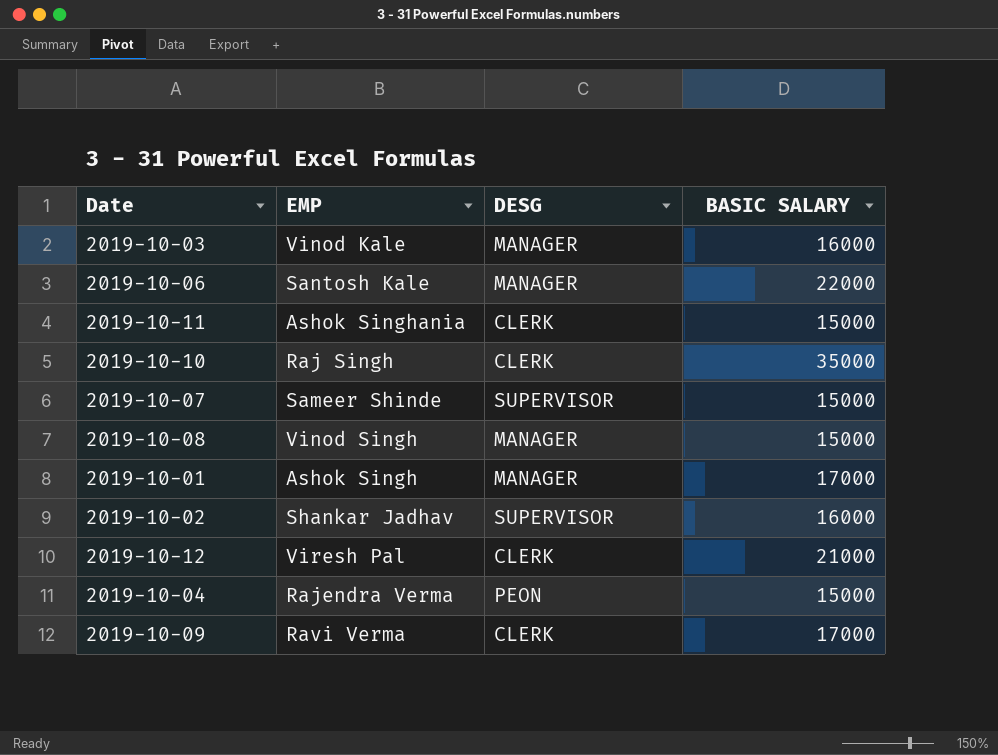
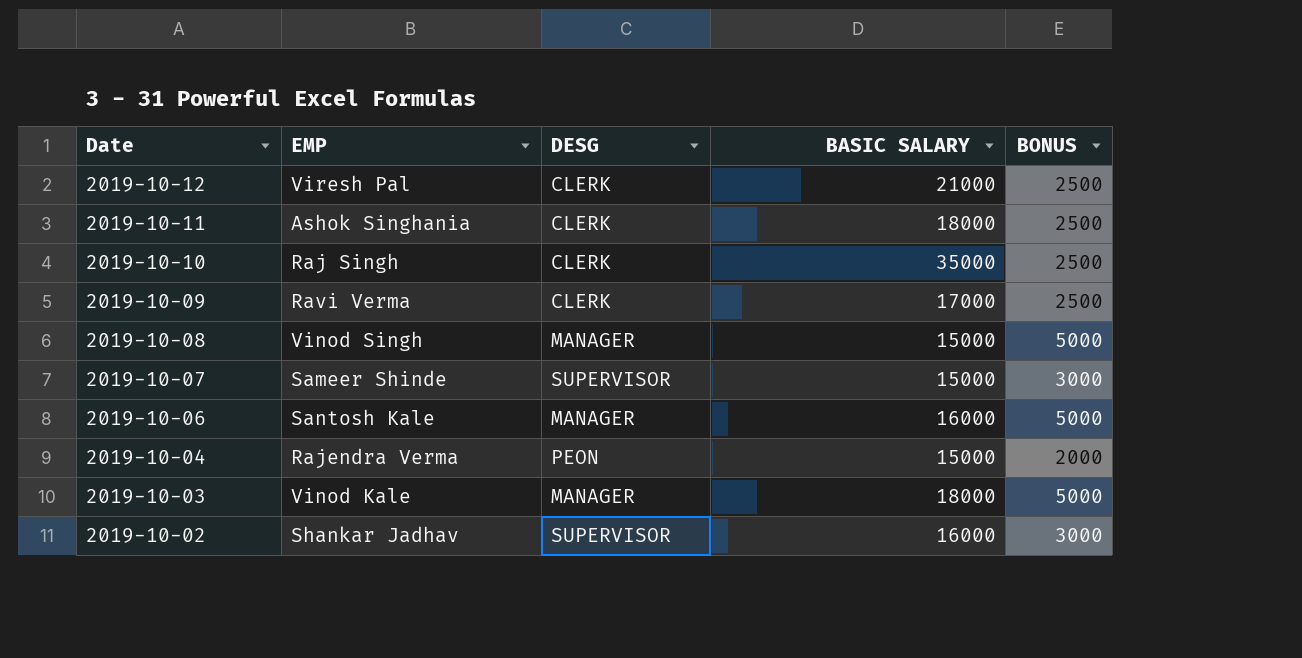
row order: none -> Date descending
column BONUS | position: none -> 5
row 2019-10-01: Ashok Singh | MANAGER | 17000 -> none
2019-10-11 | BASIC SALARY: 15000 -> 18000
2019-10-06 | BASIC SALARY: 22000 -> 16000
2019-10-03 | BASIC SALARY: 16000 -> 18000

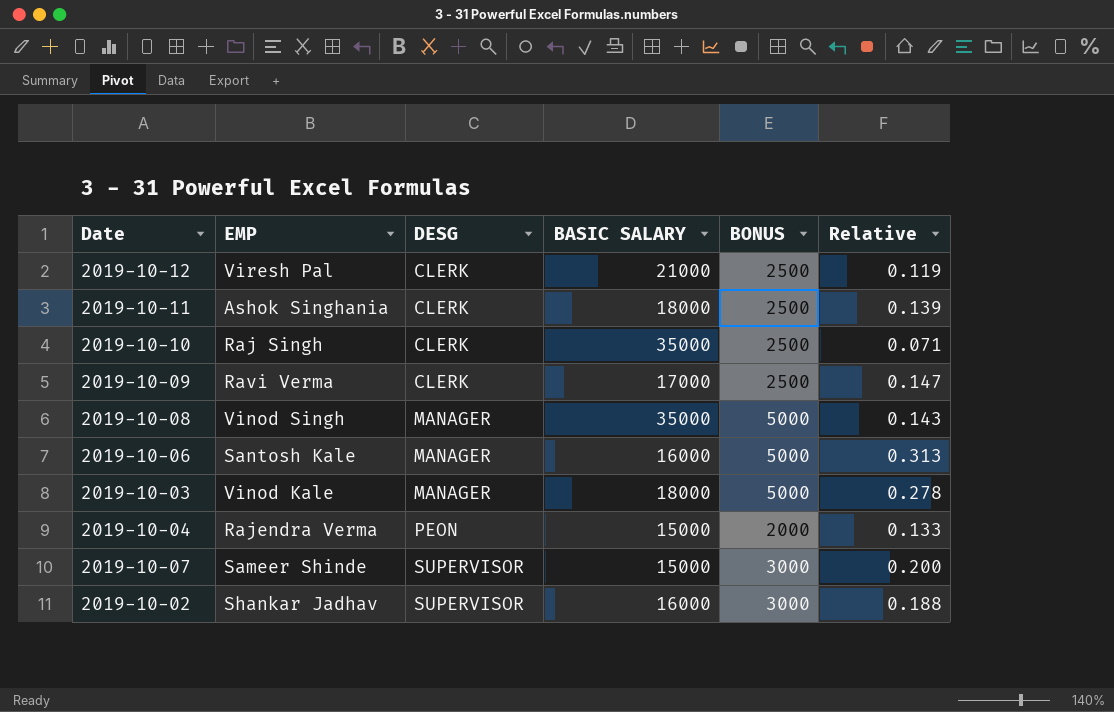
row order: Date descending -> DESG ascending
column Relative | formula: none -> [BONUS] / [BASIC SALARY]
2019-10-08 | BASIC SALARY: 15000 -> 35000

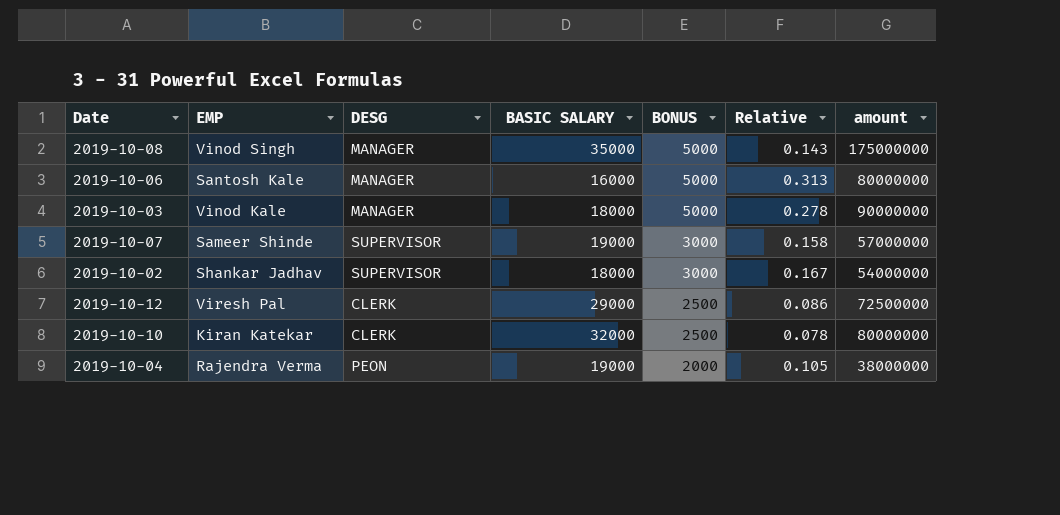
row order: DESG ascending -> BONUS descending
column amount | formula: none -> [BASIC SALARY] * [BONUS]
row 2019-10-11: Ashok Singhania | CLERK | 18000 | 2500 | 0.139 -> none
row 2019-10-09: Ravi Verma | CLERK | 17000 | 2500 | 0.147 -> none
2019-10-07 | BASIC SALARY: 15000 -> 19000
2019-10-07 | Relative: 0.200 -> 0.158
2019-10-02 | BASIC SALARY: 16000 -> 18000
2019-10-02 | Relative: 0.188 -> 0.167
2019-10-12 | BASIC SALARY: 21000 -> 29000
2019-10-12 | Relative: 0.119 -> 0.086
2019-10-10 | EMP: Raj Singh -> Kiran Katekar
2019-10-10 | BASIC SALARY: 35000 -> 32000
2019-10-10 | Relative: 0.071 -> 0.078
2019-10-04 | BASIC SALARY: 15000 -> 19000
2019-10-04 | Relative: 0.133 -> 0.105

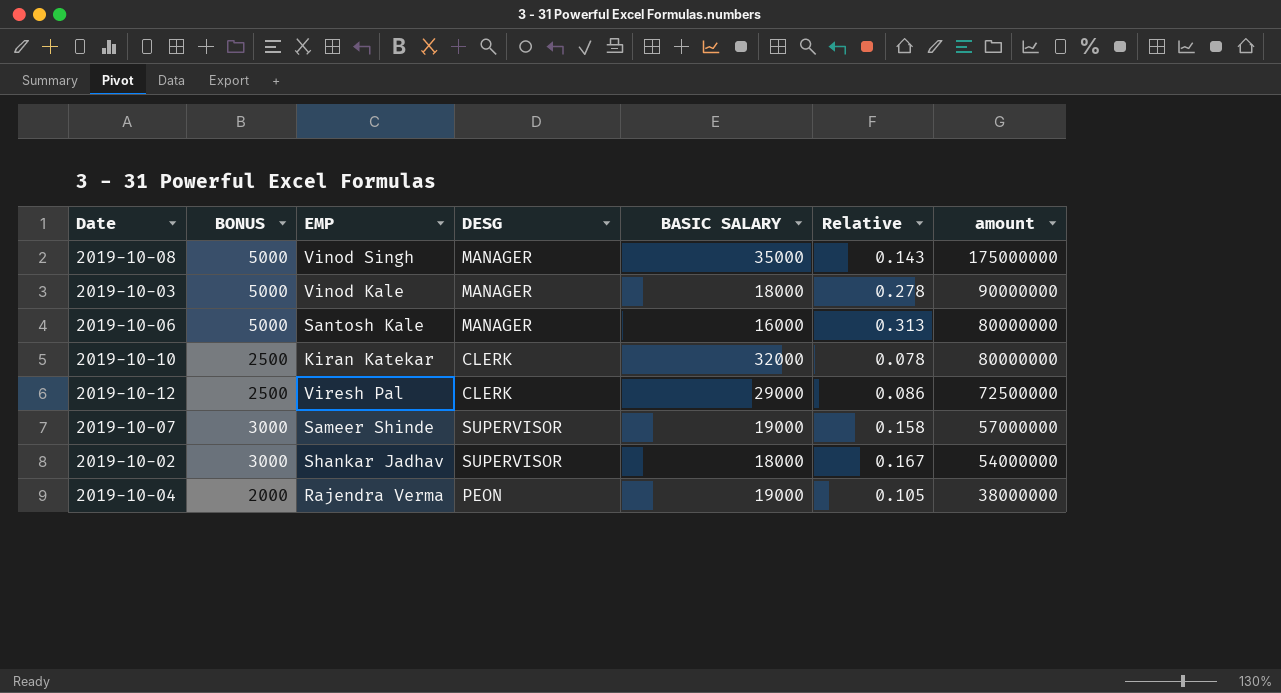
row order: BONUS descending -> amount descending
column BONUS | position: 5 -> 2

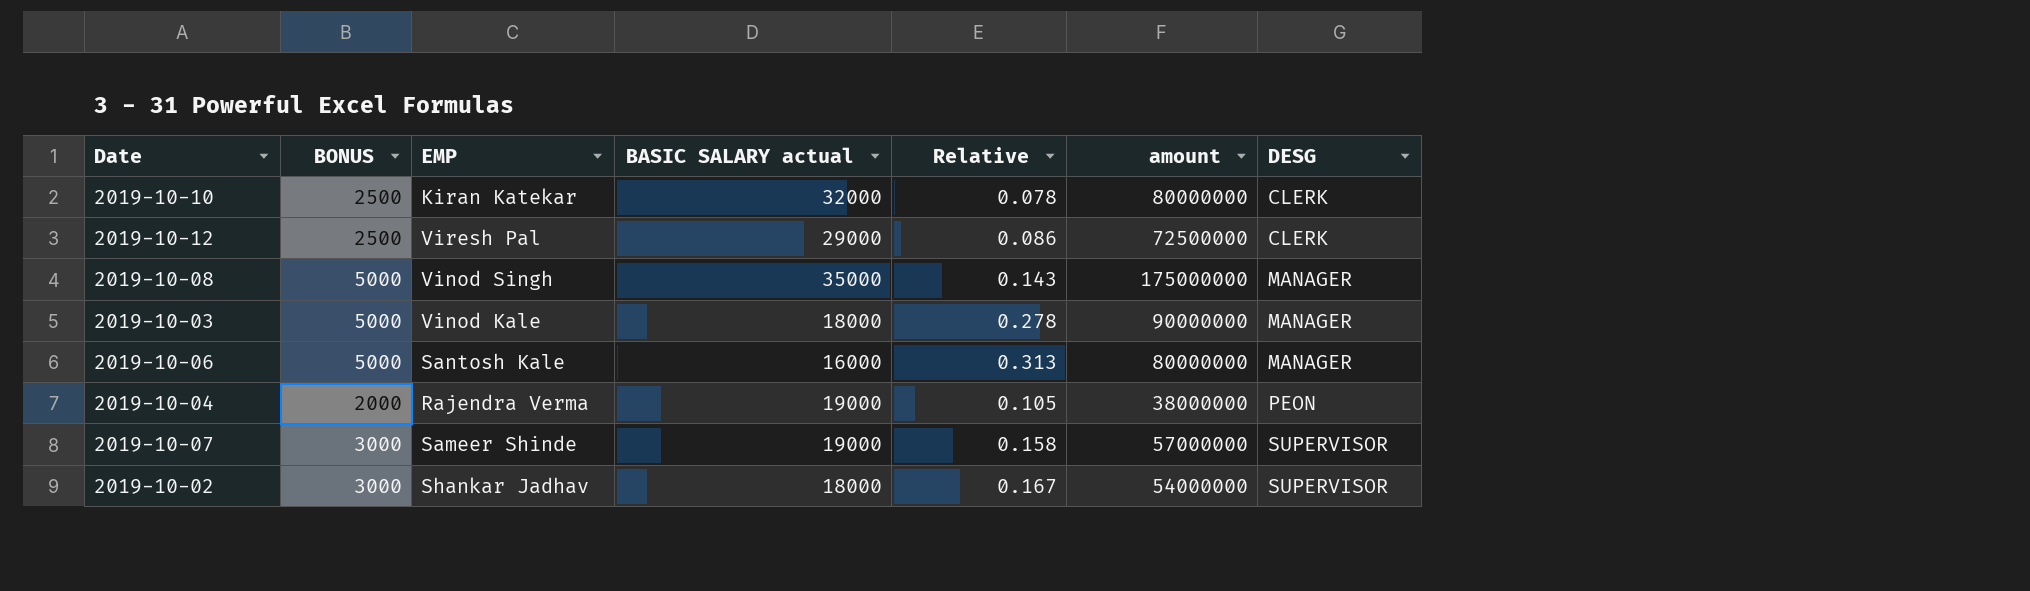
row order: amount descending -> DESG ascending
column name: BASIC SALARY -> BASIC SALARY actual
column DESG | position: 4 -> 7

